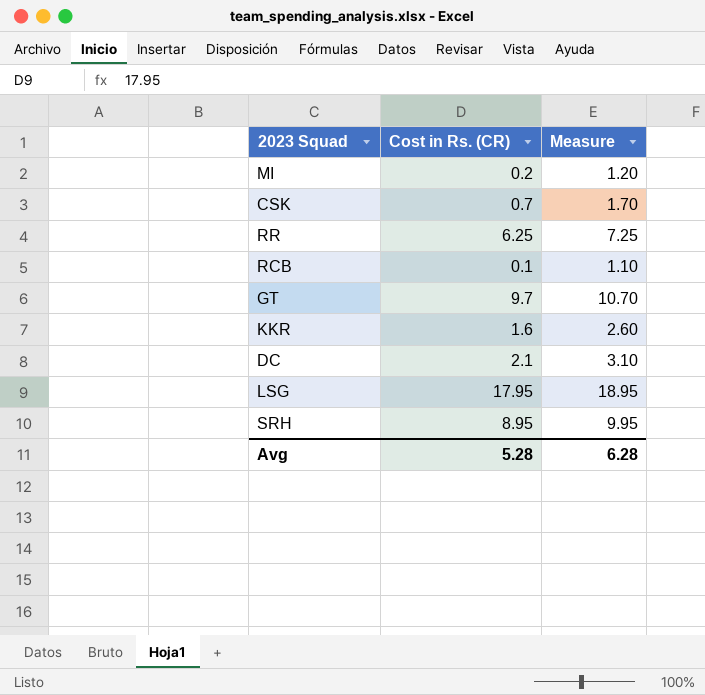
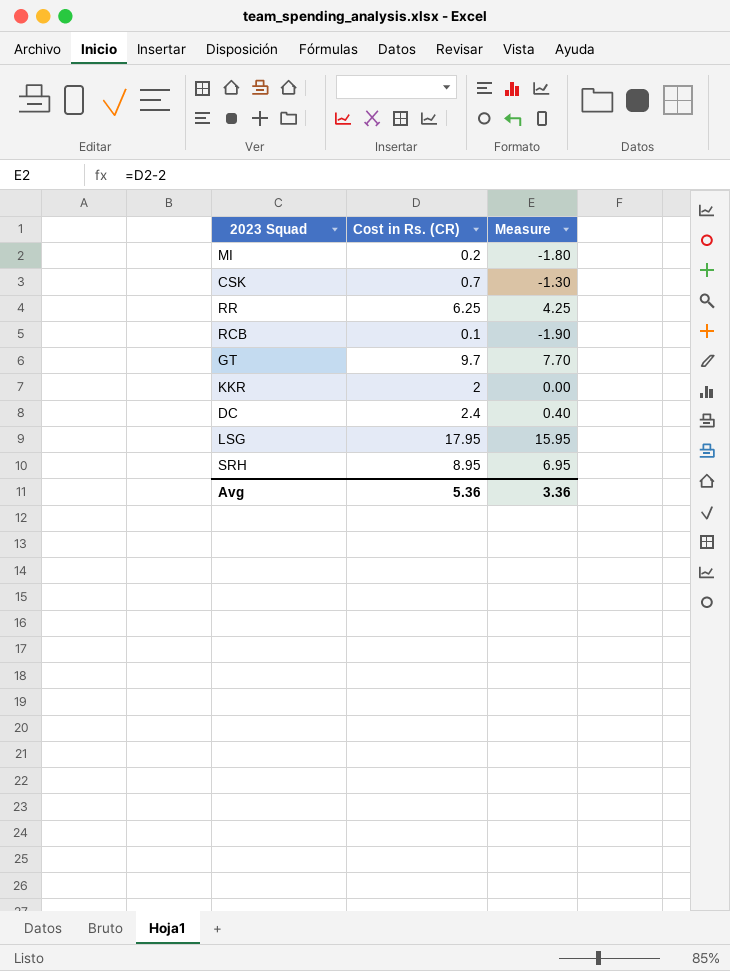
column Measure | formula: [Cost in Rs. (CR)] + 1 -> [Cost in Rs. (CR)] - 2
KKR | Cost in Rs. (CR): 1.6 -> 2
DC | Cost in Rs. (CR): 2.1 -> 2.4
Avg | Cost in Rs. (CR): 5.28 -> 5.36
Avg | Measure: 6.28 -> 3.36

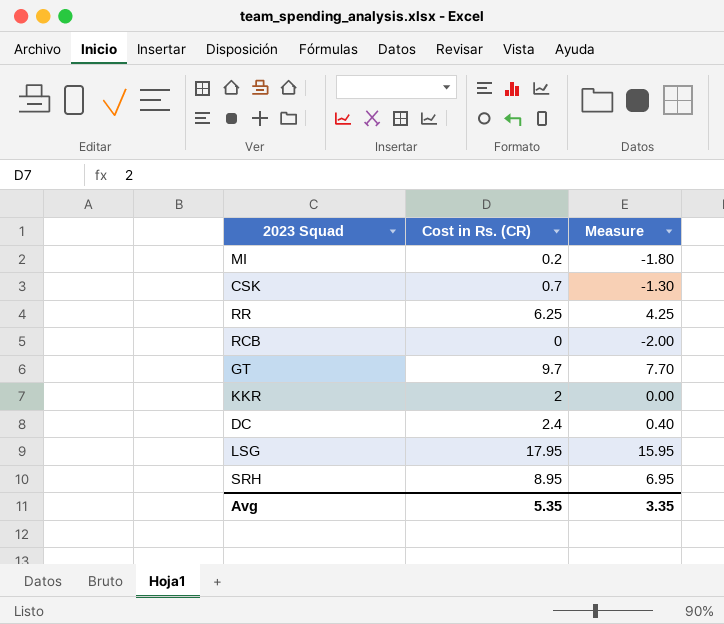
RCB | Cost in Rs. (CR): 0.1 -> 0
RCB | Measure: -1.90 -> -2.00
Avg | Cost in Rs. (CR): 5.36 -> 5.35
Avg | Measure: 3.36 -> 3.35

